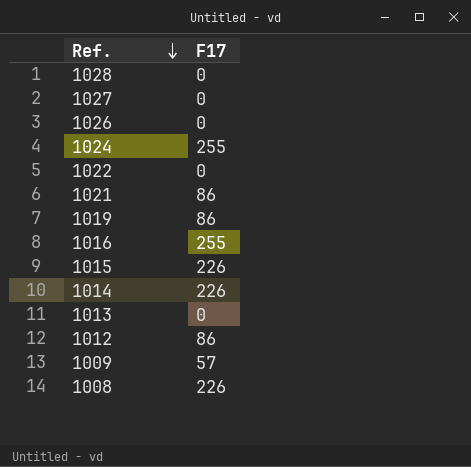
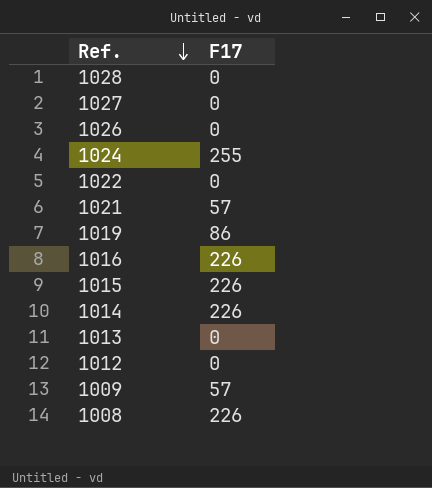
1021 | F17: 86 -> 57
1016 | F17: 255 -> 226
1012 | F17: 86 -> 0

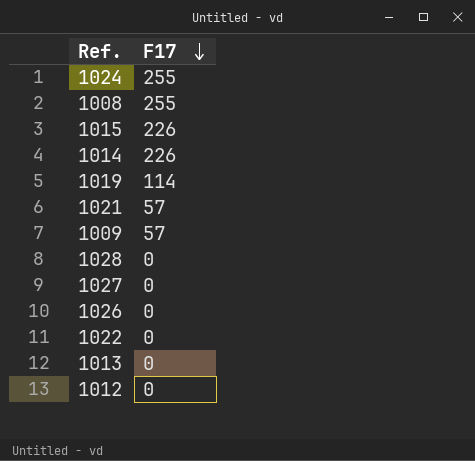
row order: Ref. descending -> F17 descending
row 1016: 226 -> none
1008 | F17: 226 -> 255
1019 | F17: 86 -> 114

